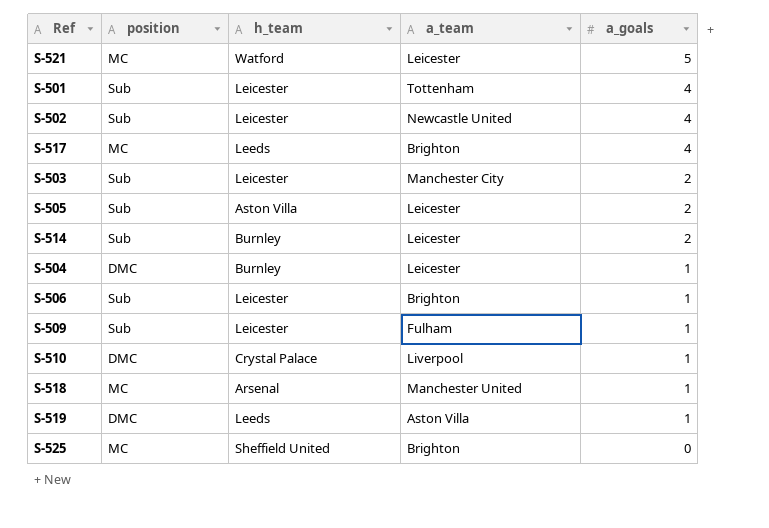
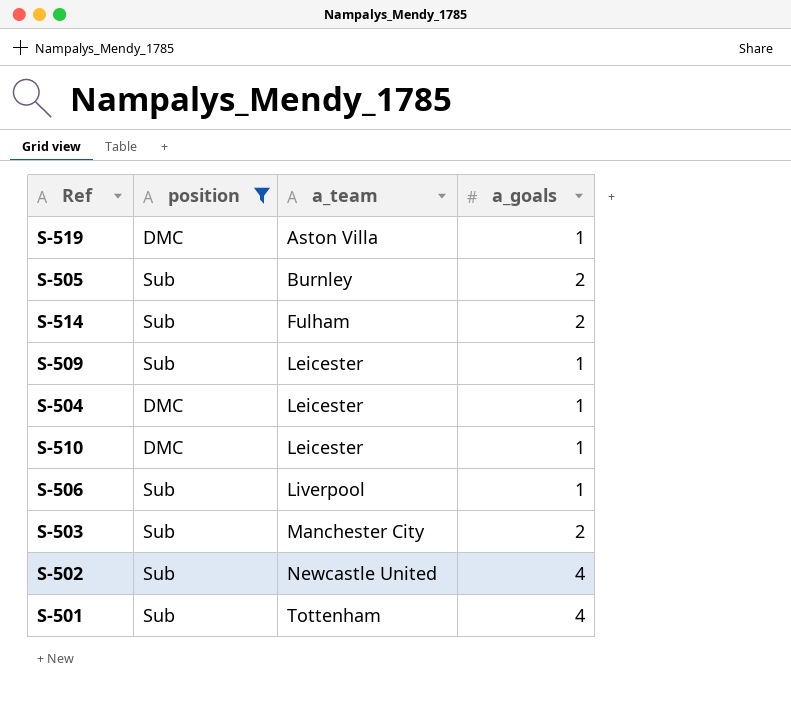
filter: none -> position != MC
row order: a_goals descending -> a_team ascending
column h_team | position: 3 -> none
S-505 | a_team: Leicester -> Burnley
S-514 | a_team: Leicester -> Fulham
S-509 | a_team: Fulham -> Leicester
S-510 | a_team: Liverpool -> Leicester
S-506 | a_team: Brighton -> Liverpool

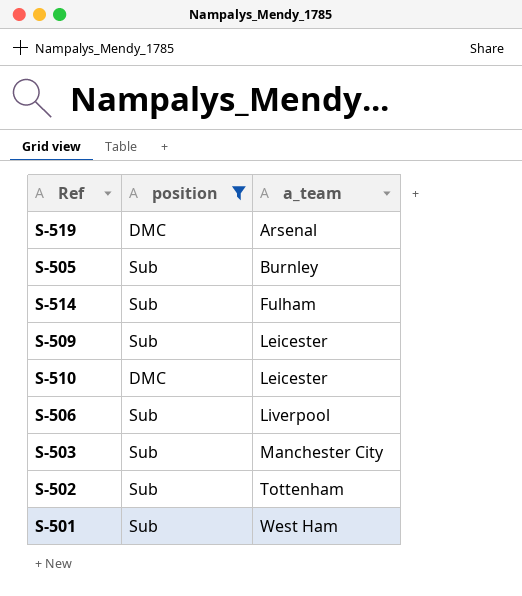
column a_goals | position: 4 -> none
row S-504: DMC | Leicester | 1 -> none
S-519 | a_team: Aston Villa -> Arsenal
S-502 | a_team: Newcastle United -> Tottenham
S-501 | a_team: Tottenham -> West Ham

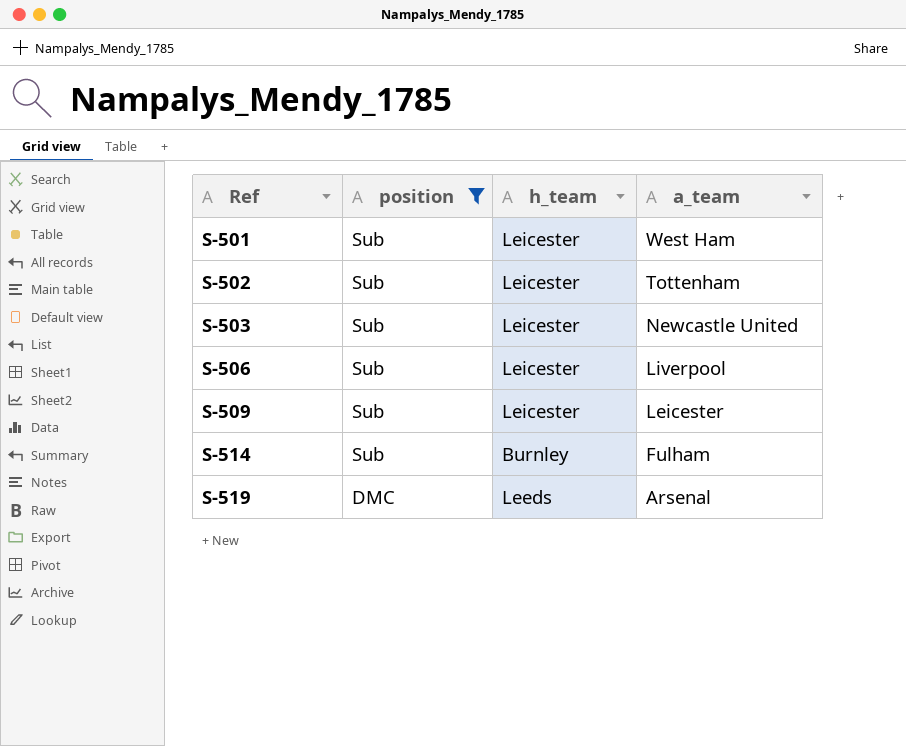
row order: a_team ascending -> Ref ascending
column h_team | position: none -> 3
row S-505: Sub | Burnley -> none
row S-510: DMC | Leicester -> none
S-503 | a_team: Manchester City -> Newcastle United

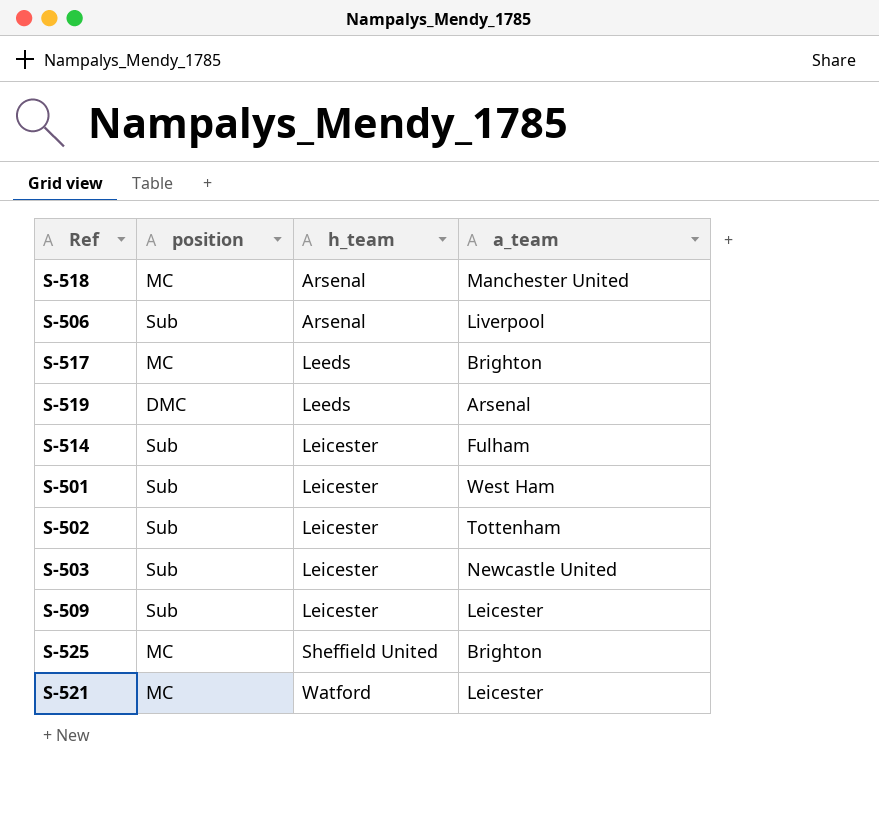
filter: position != MC -> none
row order: Ref ascending -> h_team ascending
S-506 | h_team: Leicester -> Arsenal
S-514 | h_team: Burnley -> Leicester

